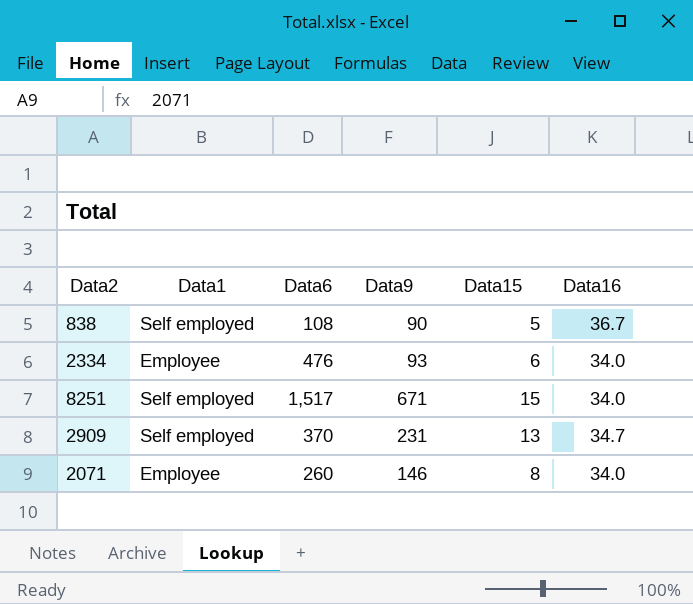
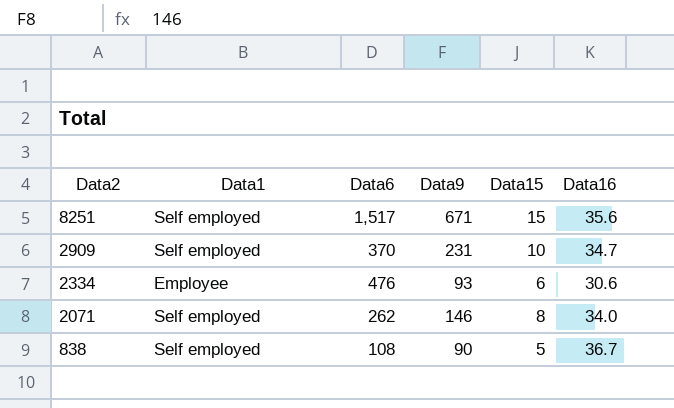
row order: none -> Data2 descending
8251 | Data16: 34.0 -> 35.6
2909 | Data15: 13 -> 10
2334 | Data16: 34.0 -> 30.6
2071 | Data1: Employee -> Self employed
2071 | Data6: 260 -> 262

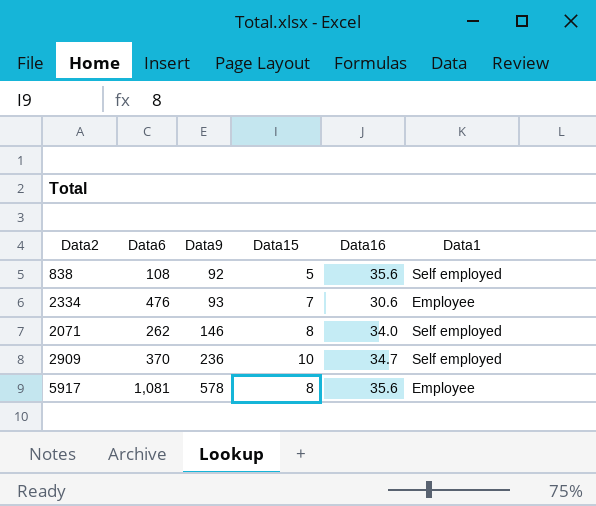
row order: Data2 descending -> Data9 ascending
column Data1 | position: 2 -> 6
row 8251: Self employed | 1,517 | 671 | 15 | 35.6 -> none
838 | Data9: 90 -> 92
838 | Data16: 36.7 -> 35.6
2334 | Data15: 6 -> 7
2909 | Data9: 231 -> 236
row 5917: none -> 1,081 | 578 | 8 | 35.6 | Employee

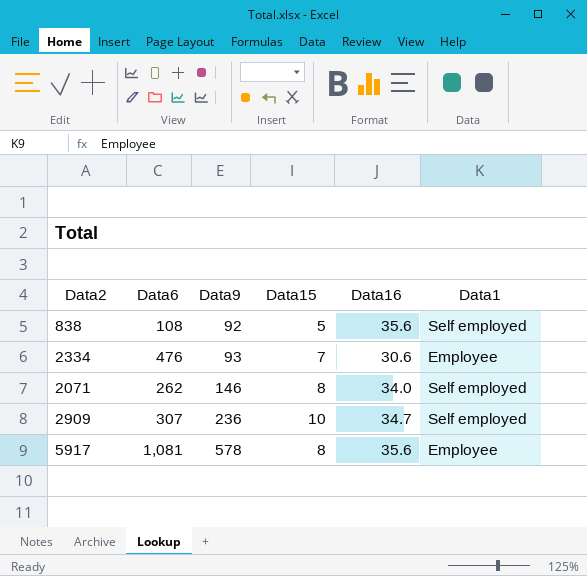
2909 | Data6: 370 -> 307

